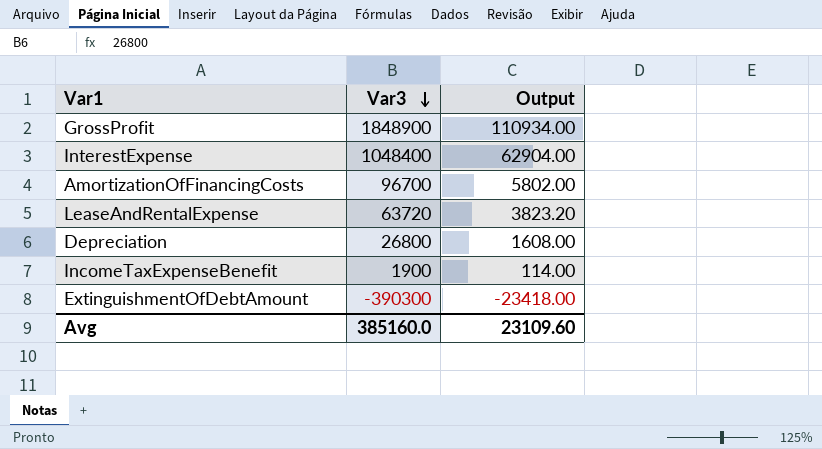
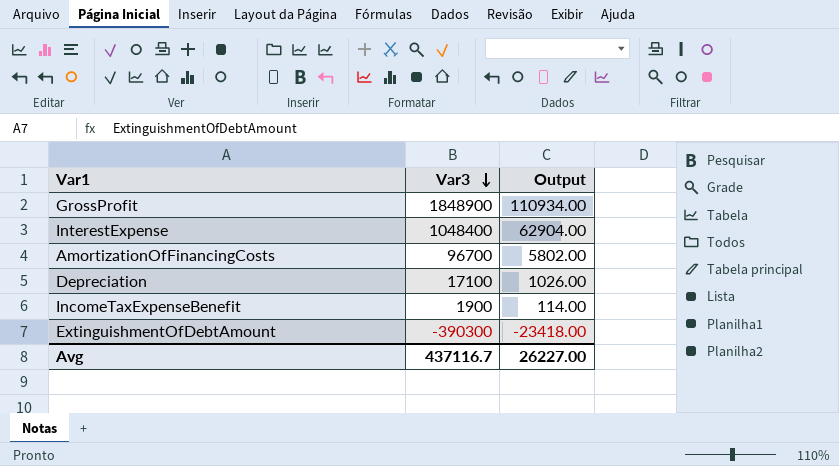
row LeaseAndRentalExpense: 63720 | 3823.20 -> none
Depreciation | Var3: 26800 -> 17100
Depreciation | Output: 1608.00 -> 1026.00
Avg | Var3: 385160.0 -> 437116.7
Avg | Output: 23109.60 -> 26227.00

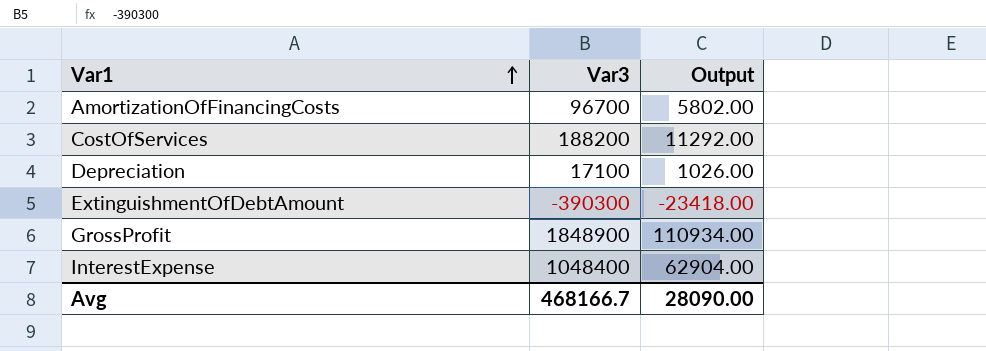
row order: Var3 descending -> Var1 ascending
row IncomeTaxExpenseBenefit: 1900 | 114.00 -> none
row CostOfServices: none -> 188200 | 11292.00
Avg | Var3: 437116.7 -> 468166.7
Avg | Output: 26227.00 -> 28090.00

